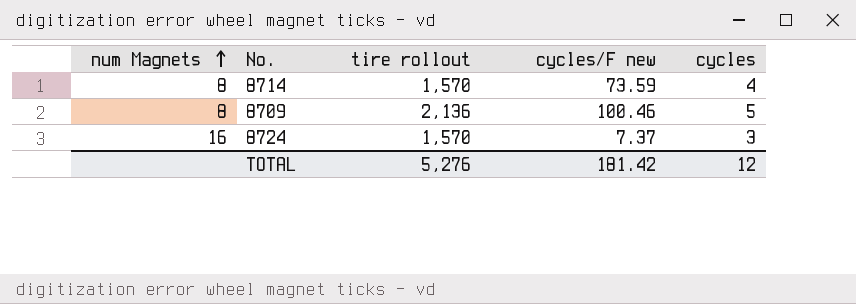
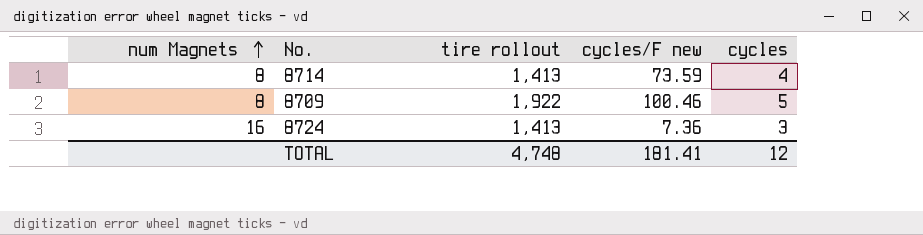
8714 | tire rollout: 1,570 -> 1,413
8709 | tire rollout: 2,136 -> 1,922
8724 | tire rollout: 1,570 -> 1,413
8724 | cycles/F new: 7.37 -> 7.36
TOTAL | tire rollout: 5,276 -> 4,748
TOTAL | cycles/F new: 181.42 -> 181.41

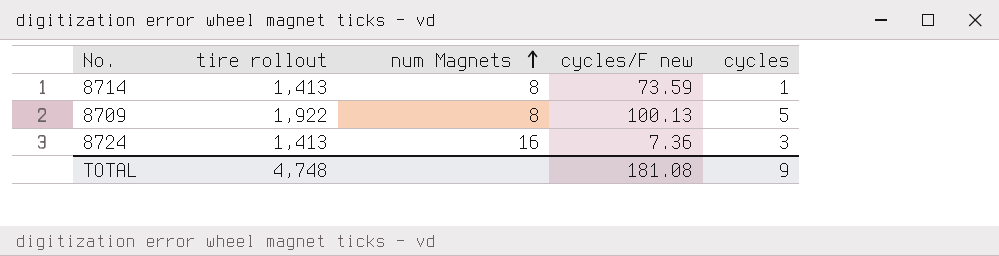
column num Magnets | position: 1 -> 3
8714 | cycles: 4 -> 1
8709 | cycles/F new: 100.46 -> 100.13
TOTAL | cycles/F new: 181.41 -> 181.08
TOTAL | cycles: 12 -> 9

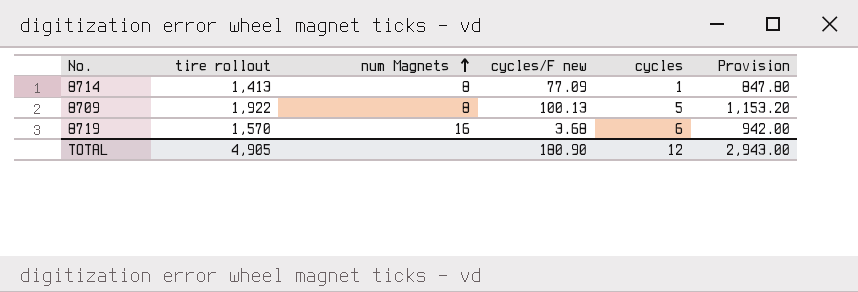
column Provision | formula: none -> [tire rollout] * 0.6
row 8724: 1,413 | 16 | 7.36 | 3 -> none
8714 | cycles/F new: 73.59 -> 77.09
row 8719: none -> 1,570 | 16 | 3.68 | 6 | 942.00
TOTAL | tire rollout: 4,748 -> 4,905
TOTAL | cycles/F new: 181.08 -> 180.90
TOTAL | cycles: 9 -> 12

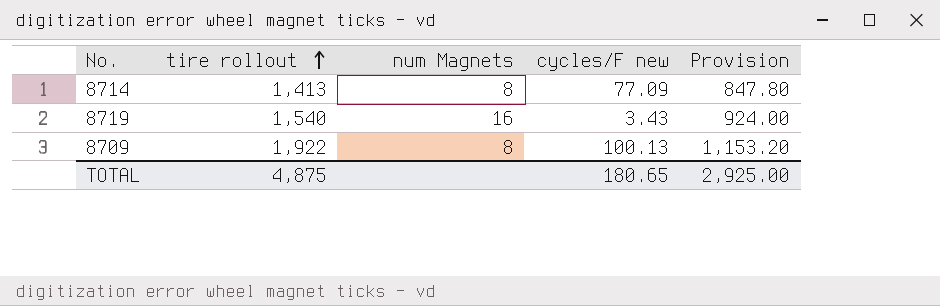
row order: num Magnets ascending -> tire rollout ascending
column cycles | position: 5 -> none
8719 | tire rollout: 1,570 -> 1,540
8719 | cycles/F new: 3.68 -> 3.43
8719 | Provision: 942.00 -> 924.00
TOTAL | tire rollout: 4,905 -> 4,875
TOTAL | cycles/F new: 180.90 -> 180.65
TOTAL | Provision: 2,943.00 -> 2,925.00

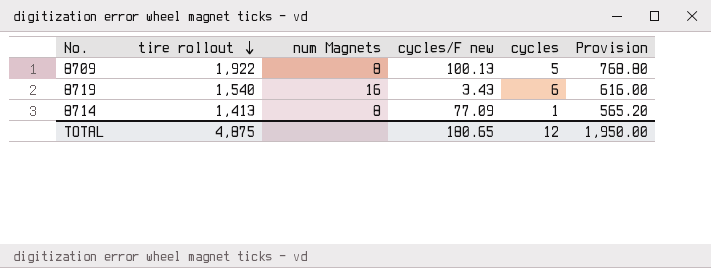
row order: tire rollout ascending -> tire rollout descending
column cycles | position: none -> 5
column Provision | formula: [tire rollout] * 0.6 -> [tire rollout] * 0.4
TOTAL | Provision: 2,925.00 -> 1,950.00

